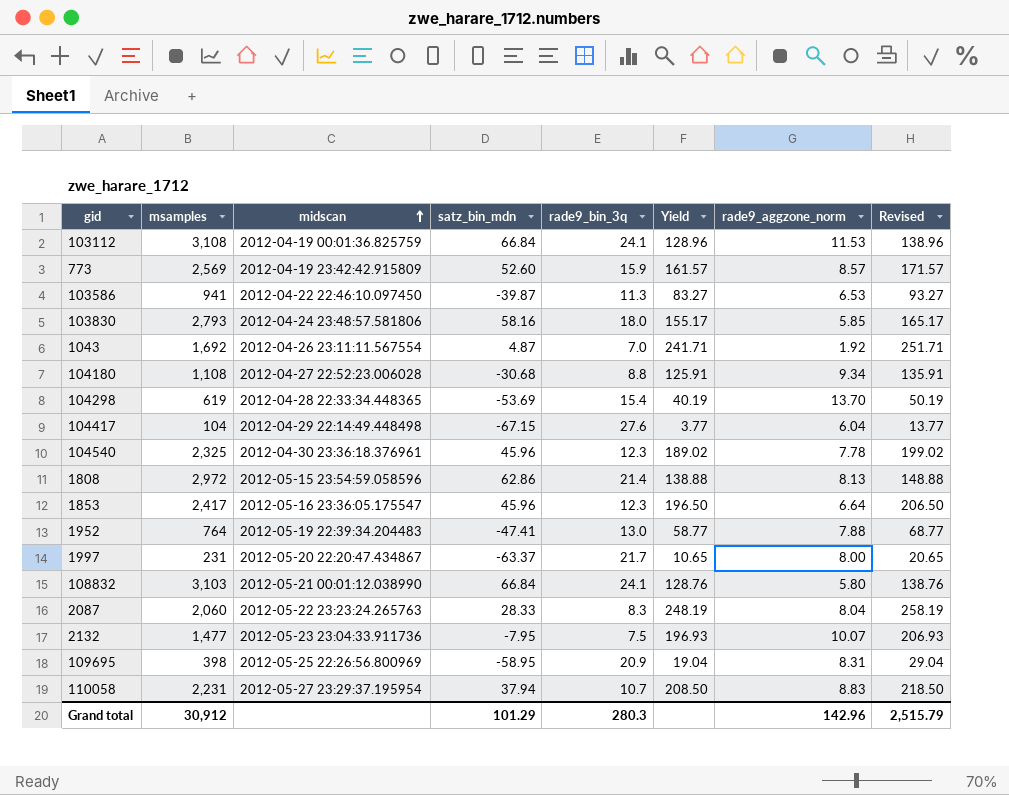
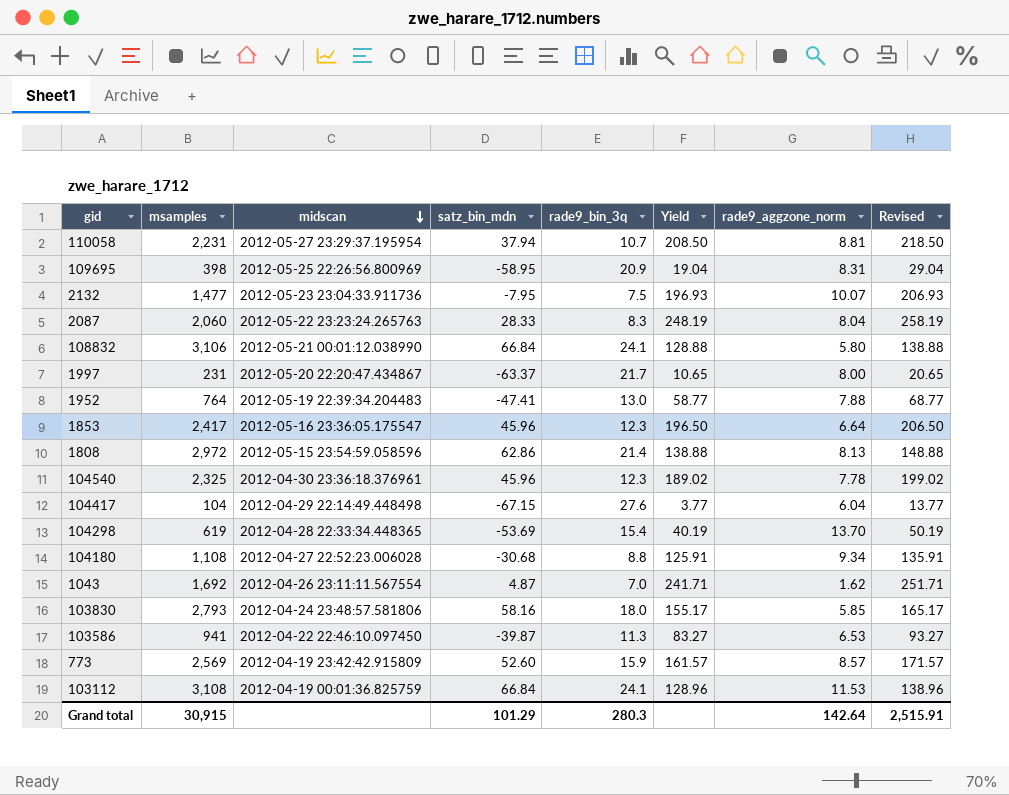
row order: midscan ascending -> midscan descending
110058 | rade9_aggzone_norm: 8.83 -> 8.81
108832 | msamples: 3,103 -> 3,106
108832 | Yield: 128.76 -> 128.88
108832 | Revised: 138.76 -> 138.88
1043 | rade9_aggzone_norm: 1.92 -> 1.62
Grand total | msamples: 30,912 -> 30,915
Grand total | rade9_aggzone_norm: 142.96 -> 142.64
Grand total | Revised: 2,515.79 -> 2,515.91

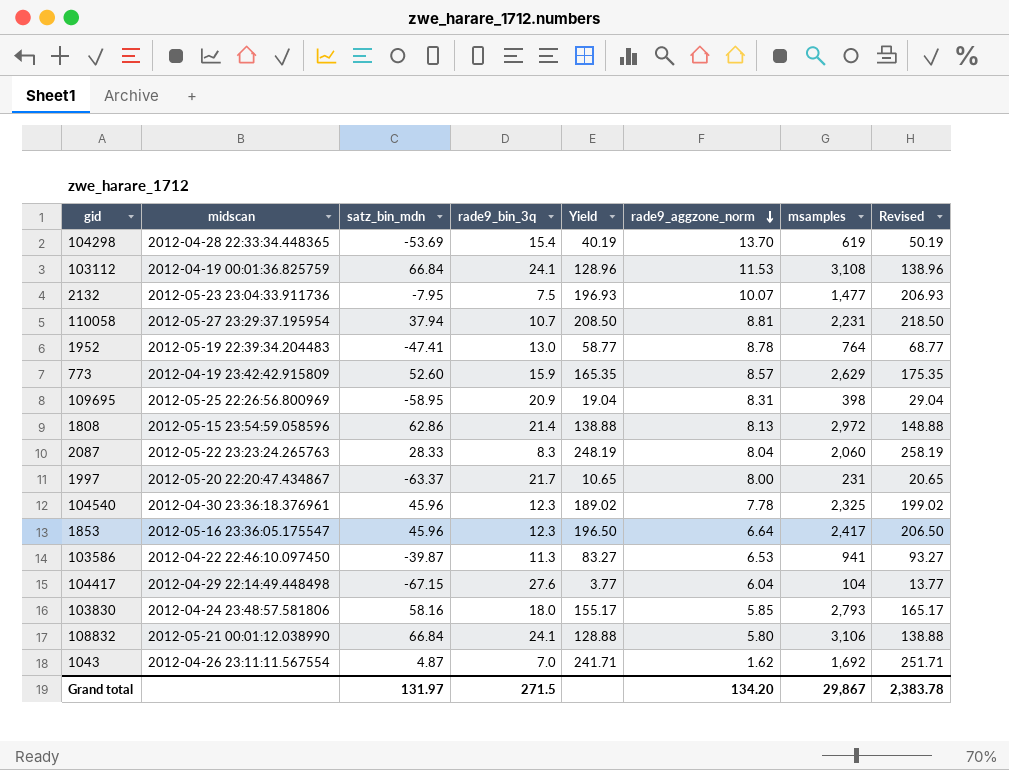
row order: midscan descending -> rade9_aggzone_norm descending
column msamples | position: 2 -> 7
row 104180: 1,108 | 2012-04-27 22:52:23.006028 | -30.68 | 8.8 | 125.91 | 9.34 | 135.91 -> none
1952 | rade9_aggzone_norm: 7.88 -> 8.78
773 | Yield: 161.57 -> 165.35
773 | msamples: 2,569 -> 2,629
773 | Revised: 171.57 -> 175.35
Grand total | satz_bin_mdn: 101.29 -> 131.97
Grand total | rade9_bin_3q: 280.3 -> 271.5
Grand total | rade9_aggzone_norm: 142.64 -> 134.20
Grand total | msamples: 30,915 -> 29,867
Grand total | Revised: 2,515.91 -> 2,383.78

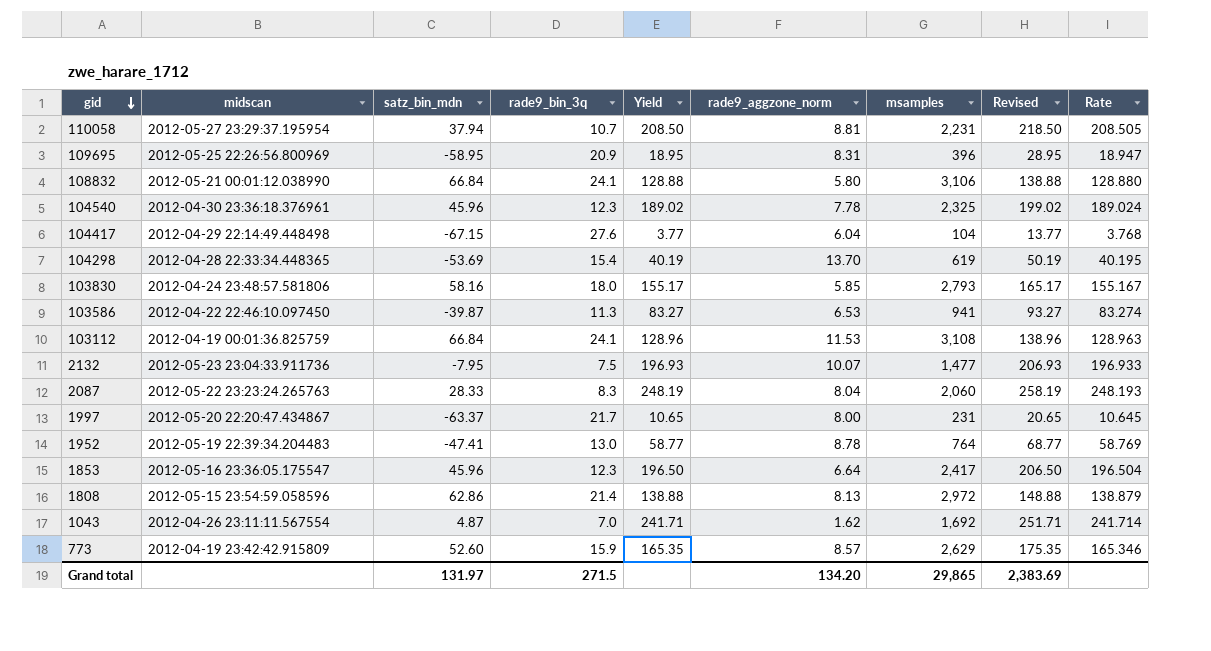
row order: rade9_aggzone_norm descending -> gid descending
column Rate | formula: none -> [msamples] / [rade9_bin_3q]
109695 | Yield: 19.04 -> 18.95
109695 | msamples: 398 -> 396
109695 | Revised: 29.04 -> 28.95
Grand total | msamples: 29,867 -> 29,865
Grand total | Revised: 2,383.78 -> 2,383.69

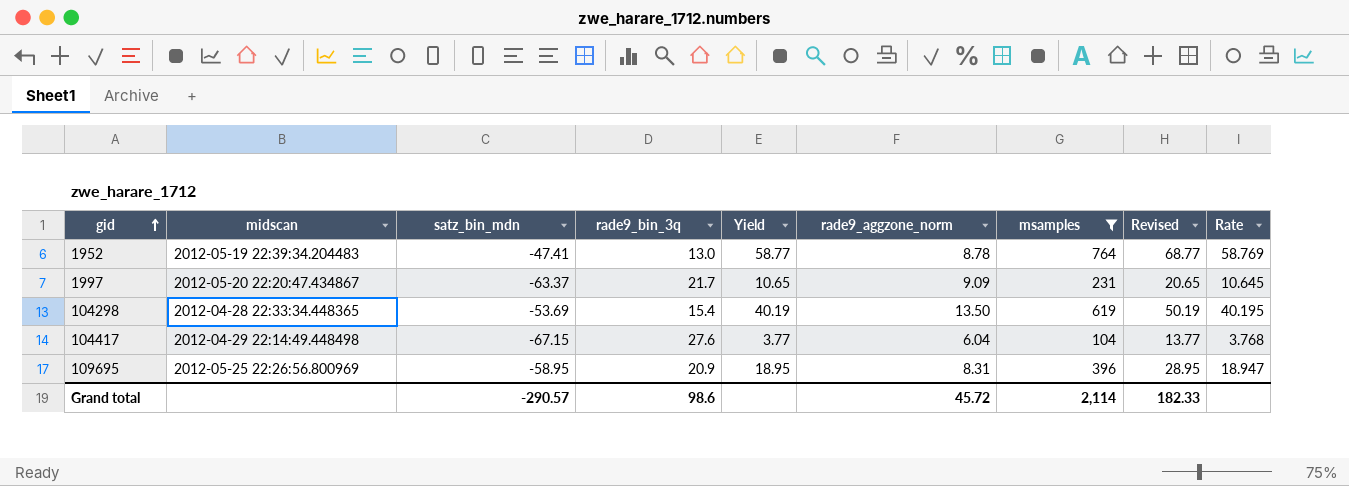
filter: none -> msamples <= 764
row order: gid descending -> gid ascending
1997 | rade9_aggzone_norm: 8.00 -> 9.09
104298 | rade9_aggzone_norm: 13.70 -> 13.50
Grand total | satz_bin_mdn: 131.97 -> -290.57
Grand total | rade9_bin_3q: 271.5 -> 98.6
Grand total | rade9_aggzone_norm: 134.20 -> 45.72
Grand total | msamples: 29,865 -> 2,114
Grand total | Revised: 2,383.69 -> 182.33

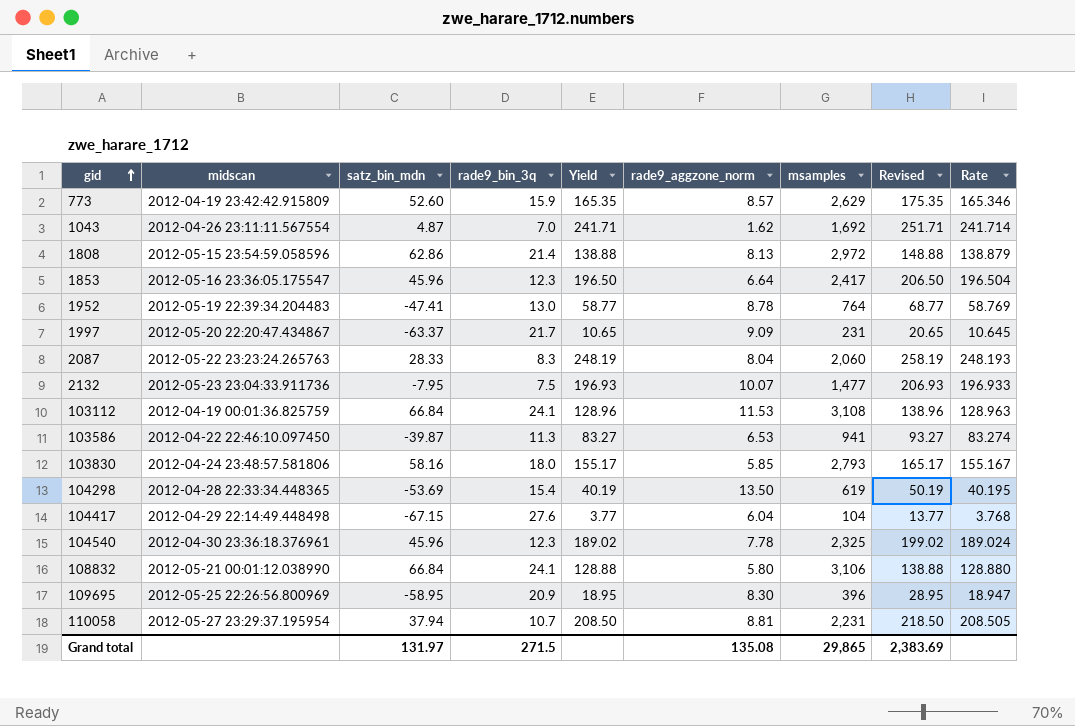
filter: msamples <= 764 -> none
109695 | rade9_aggzone_norm: 8.31 -> 8.30
Grand total | satz_bin_mdn: -290.57 -> 131.97
Grand total | rade9_bin_3q: 98.6 -> 271.5
Grand total | rade9_aggzone_norm: 45.72 -> 135.08
Grand total | msamples: 2,114 -> 29,865
Grand total | Revised: 182.33 -> 2,383.69

